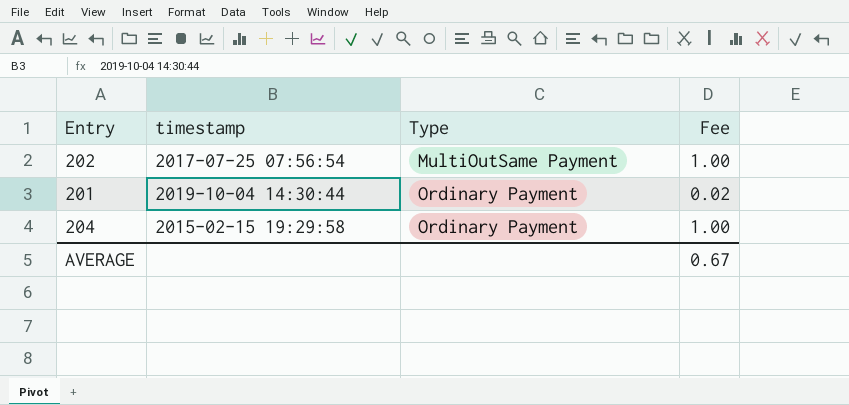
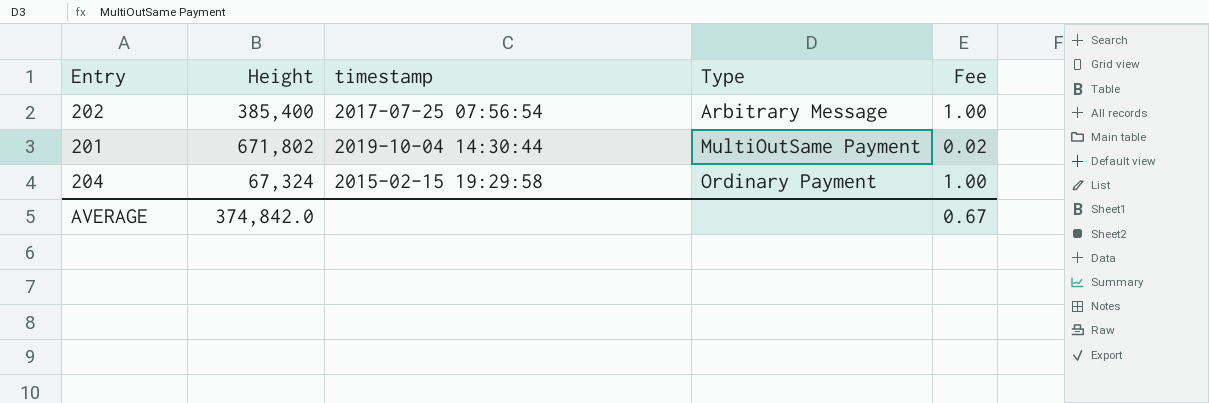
column Height | position: none -> 2
202 | Type: MultiOutSame Payment -> Arbitrary Message
201 | Type: Ordinary Payment -> MultiOutSame Payment

